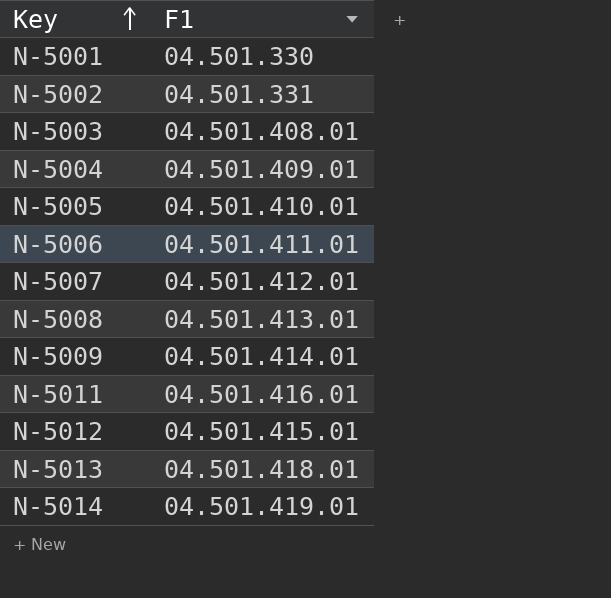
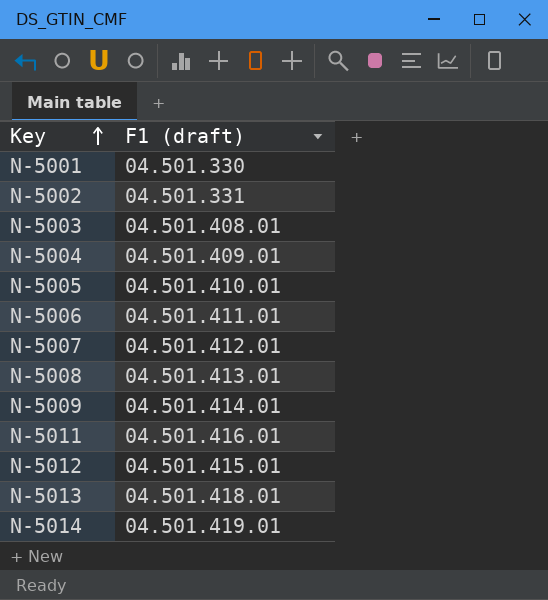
column name: F1 -> F1 (draft)

